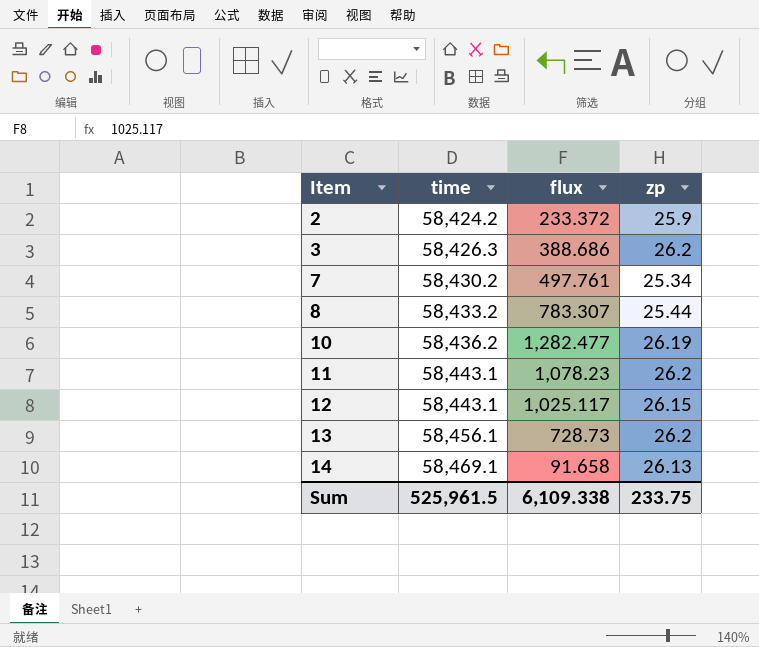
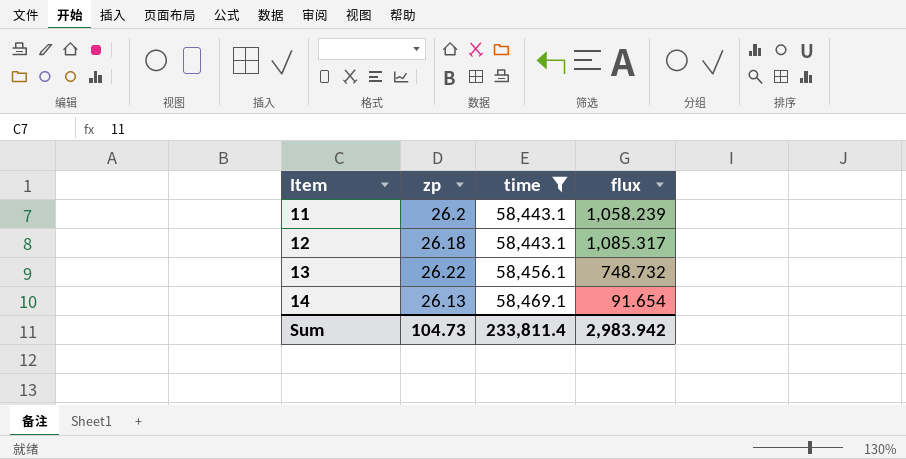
filter: none -> time >= 58,443.1
column zp | position: 4 -> 2
11 | flux: 1,078.23 -> 1,058.239
12 | zp: 26.15 -> 26.18
12 | flux: 1,025.117 -> 1,085.317
13 | zp: 26.2 -> 26.22
13 | flux: 728.73 -> 748.732
14 | flux: 91.658 -> 91.654
Sum | zp: 233.75 -> 104.73
Sum | time: 525,961.5 -> 233,811.4
Sum | flux: 6,109.338 -> 2,983.942

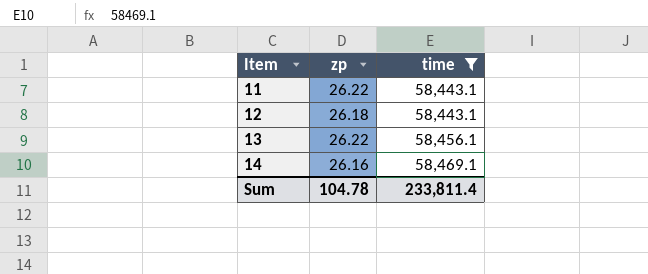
column flux | position: 4 -> none
11 | zp: 26.2 -> 26.22
14 | zp: 26.13 -> 26.16
Sum | zp: 104.73 -> 104.78

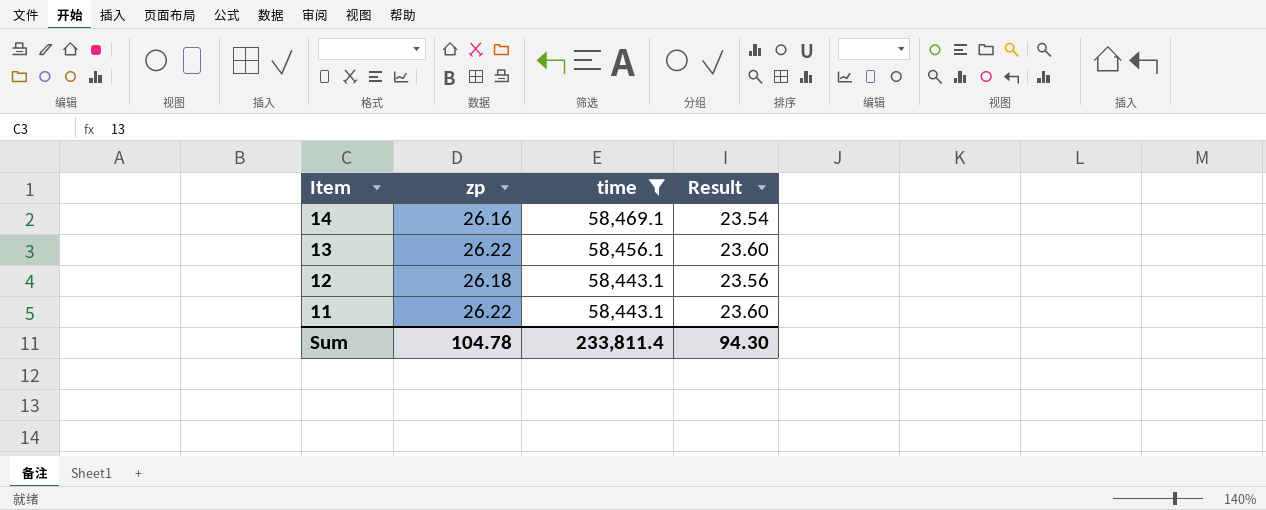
row order: Item ascending -> Item descending
column Result | formula: none -> [zp] * 0.9

